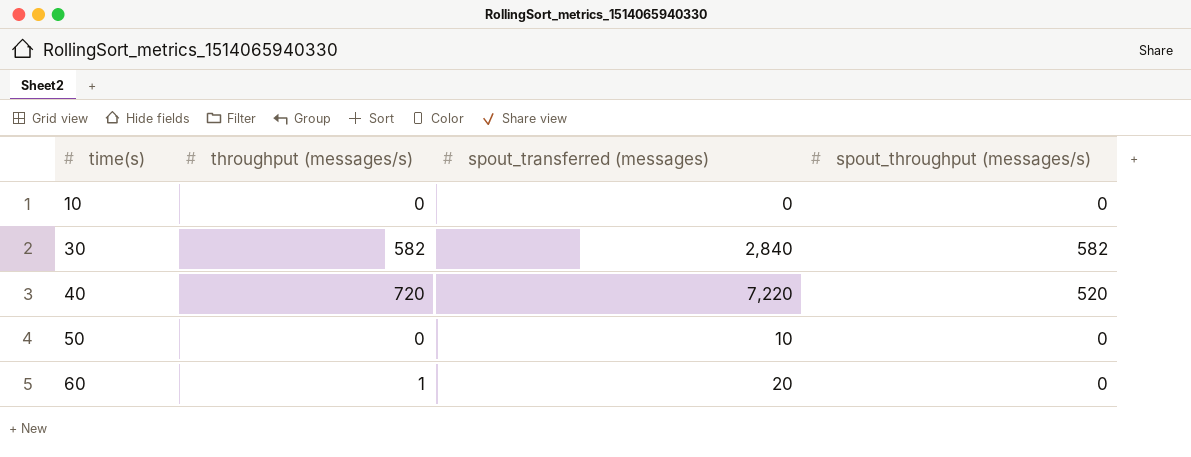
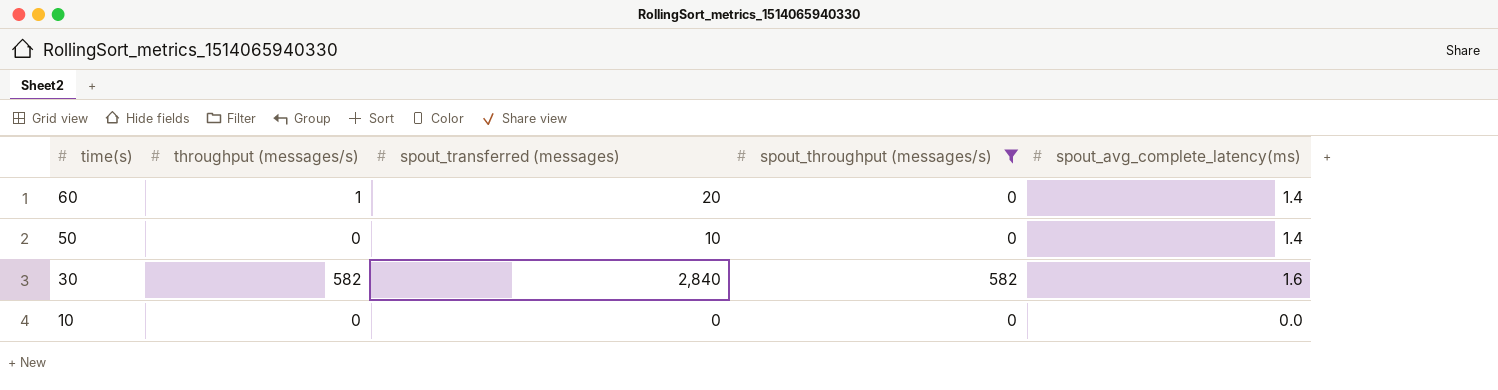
filter: none -> spout_throughput (messages/s) != 520
row order: time(s) ascending -> time(s) descending
column spout_avg_complete_latency(ms) | position: none -> 5

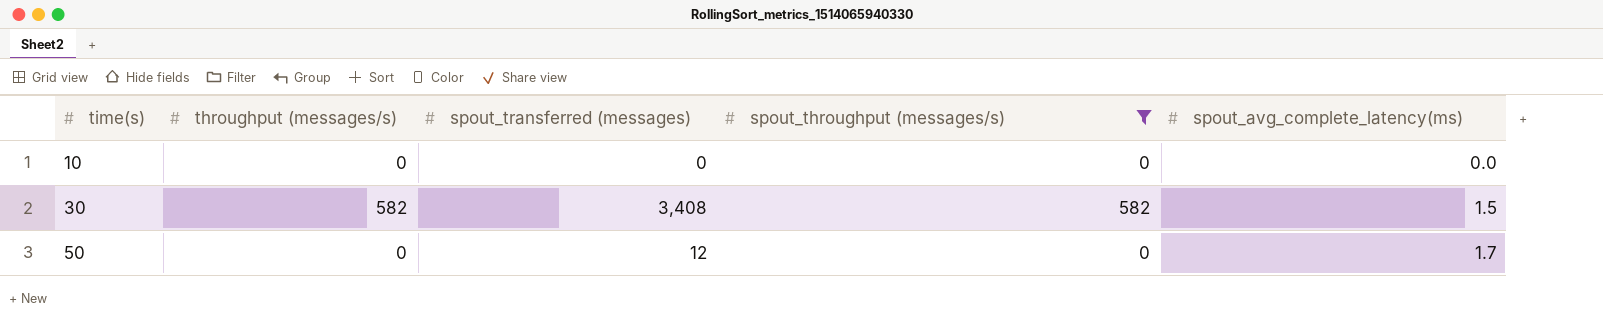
row order: time(s) descending -> time(s) ascending
row 60: 1 | 20 | 0 | 1.4 -> none
30 | spout_transferred (messages): 2,840 -> 3,408
30 | spout_avg_complete_latency(ms): 1.6 -> 1.5
50 | spout_transferred (messages): 10 -> 12
50 | spout_avg_complete_latency(ms): 1.4 -> 1.7

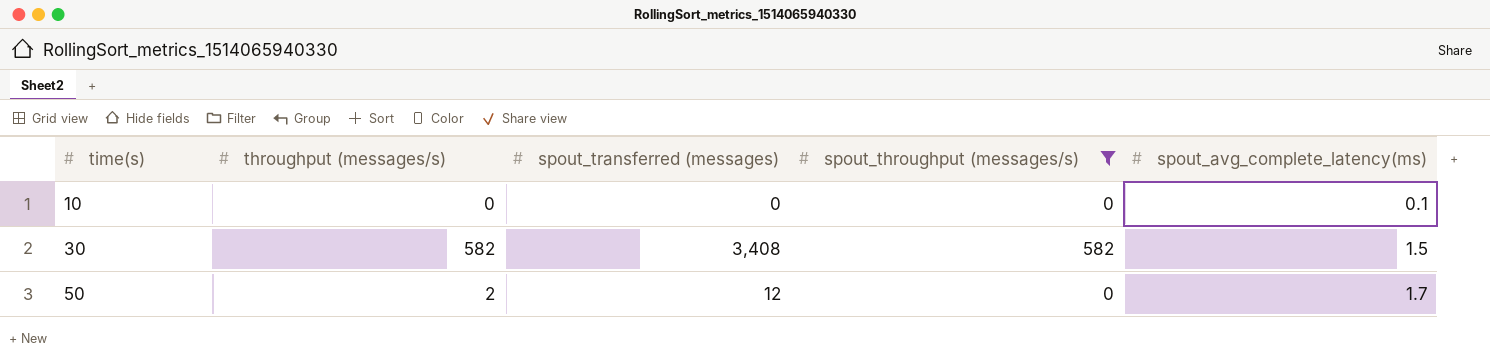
10 | spout_avg_complete_latency(ms): 0.0 -> 0.1
50 | throughput (messages/s): 0 -> 2

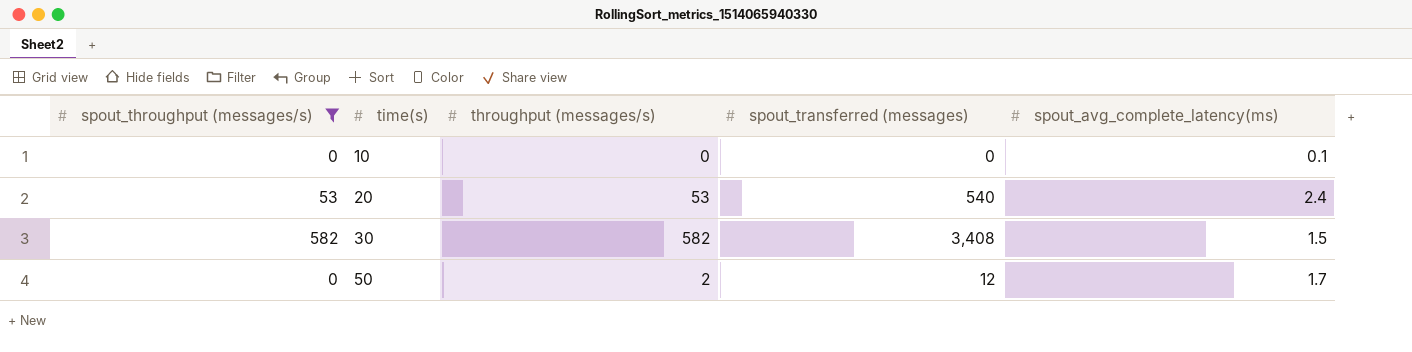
column spout_throughput (messages/s) | position: 4 -> 1
row 20: none -> 53 | 53 | 540 | 2.4

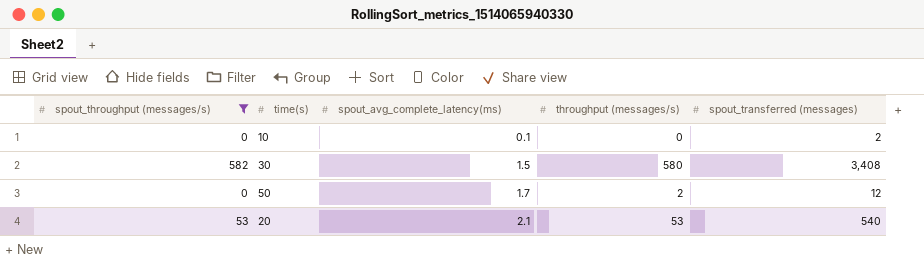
row order: time(s) ascending -> spout_avg_complete_latency(ms) ascending
column spout_avg_complete_latency(ms) | position: 5 -> 3
10 | spout_transferred (messages): 0 -> 2
30 | throughput (messages/s): 582 -> 580
20 | spout_avg_complete_latency(ms): 2.4 -> 2.1

